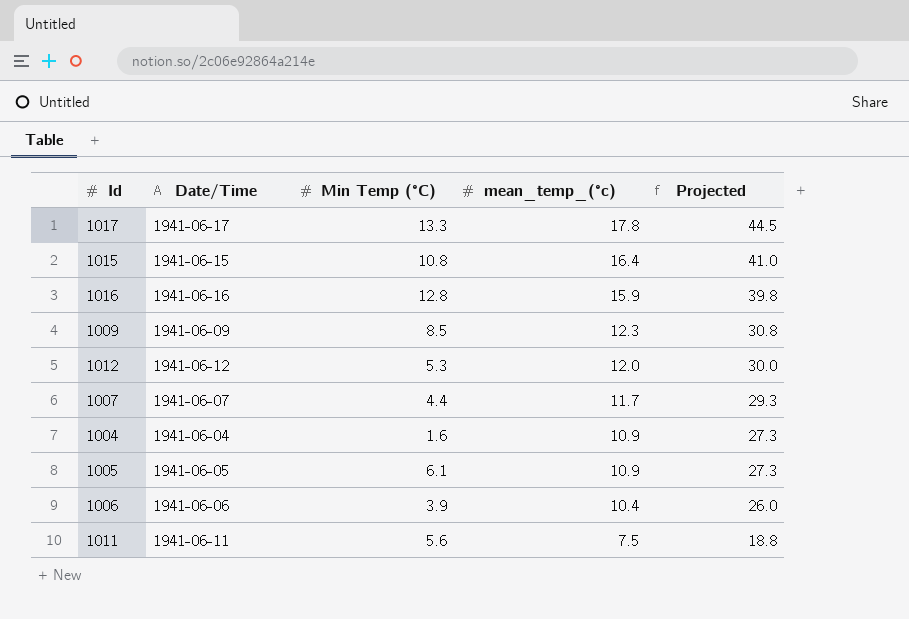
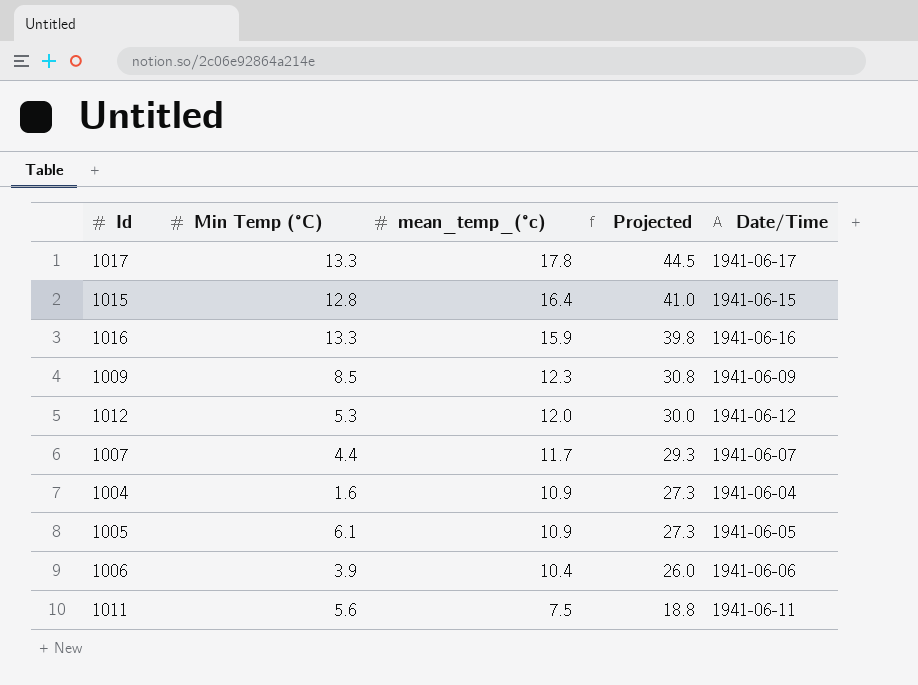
column Date/Time | position: 2 -> 5
1015 | Min Temp (°C): 10.8 -> 12.8
1016 | Min Temp (°C): 12.8 -> 13.3

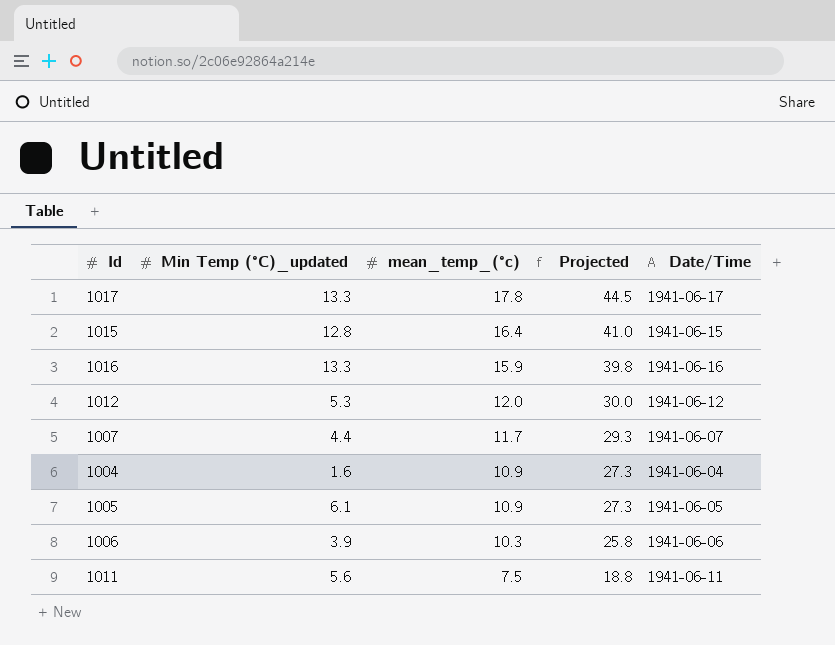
column name: Min Temp (°C) -> Min Temp (°C)_updated
row 1009: 8.5 | 12.3 | 30.8 | 1941-06-09 -> none
1006 | mean_temp_(°c): 10.4 -> 10.3
1006 | Projected: 26.0 -> 25.8

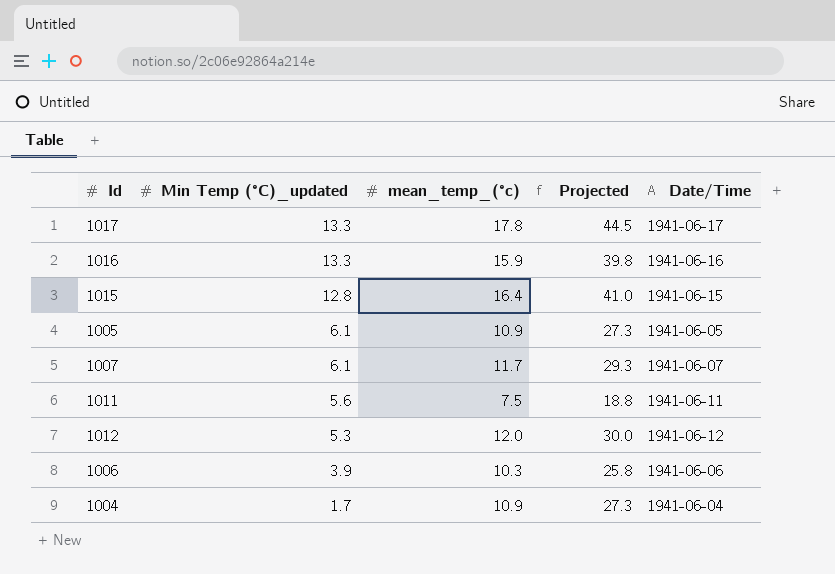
row order: mean_temp_(°c) descending -> Min Temp (°C)_updated descending
1007 | Min Temp (°C)_updated: 4.4 -> 6.1
1004 | Min Temp (°C)_updated: 1.6 -> 1.7

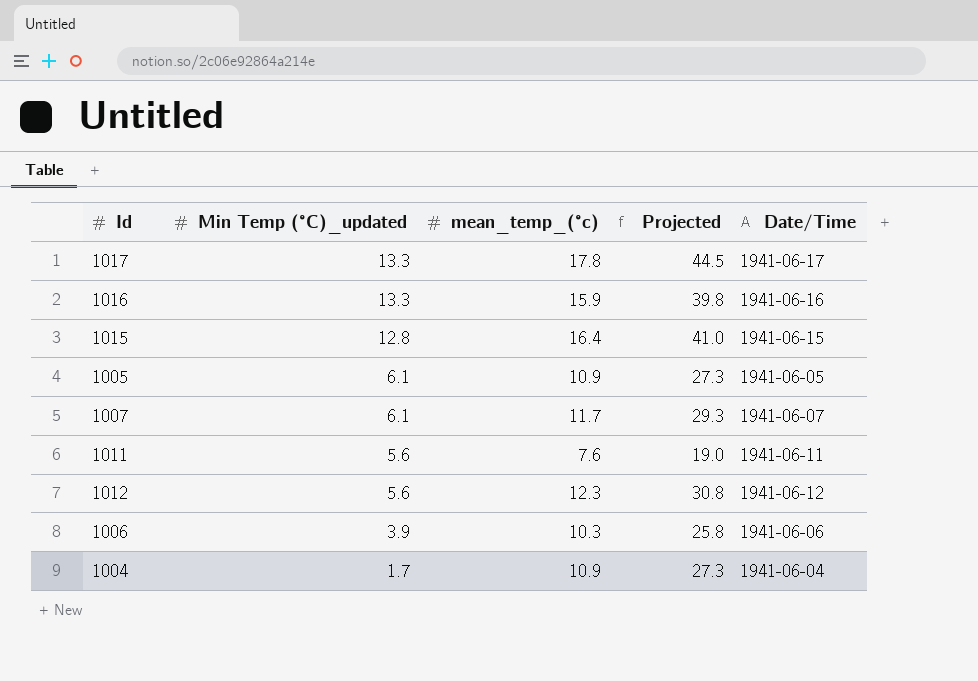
1011 | mean_temp_(°c): 7.5 -> 7.6
1011 | Projected: 18.8 -> 19.0
1012 | Min Temp (°C)_updated: 5.3 -> 5.6
1012 | mean_temp_(°c): 12.0 -> 12.3
1012 | Projected: 30.0 -> 30.8

